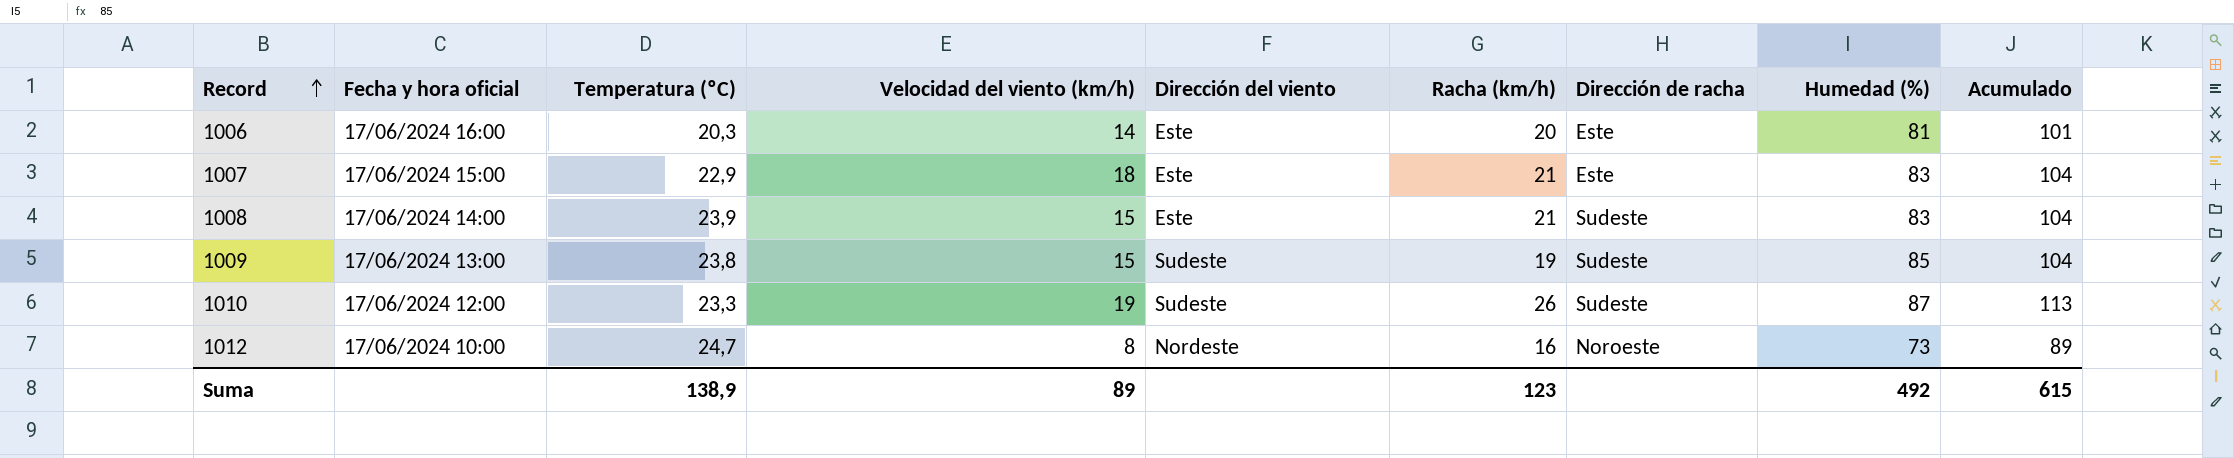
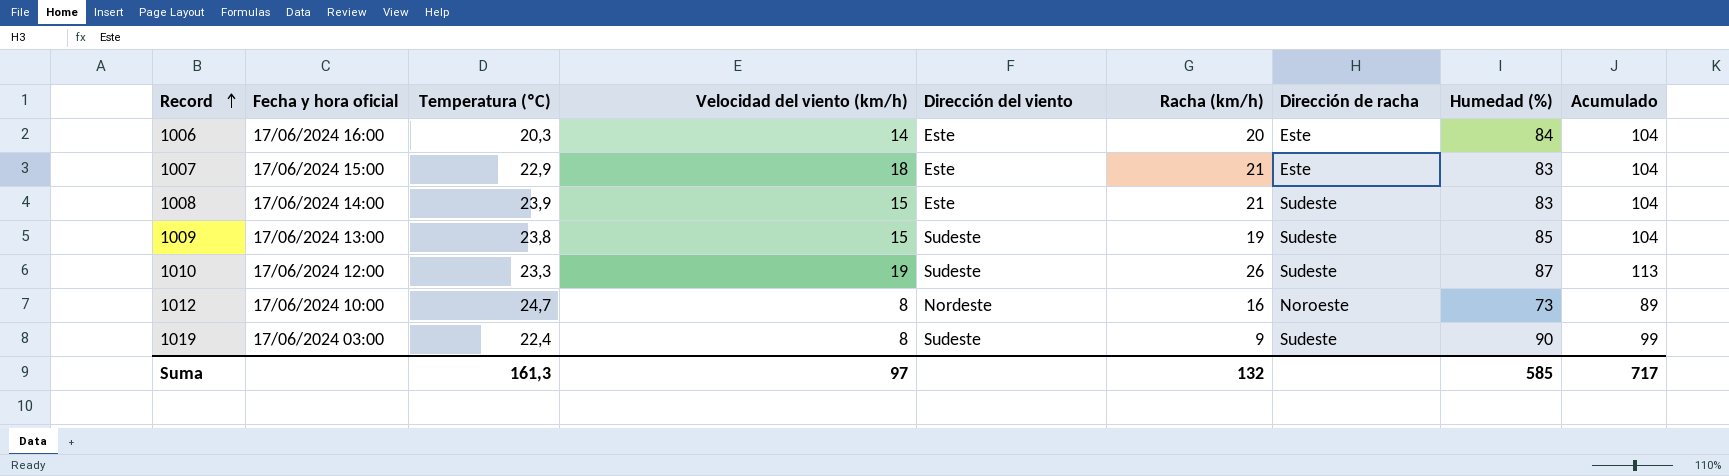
1006 | Humedad (%): 81 -> 84
1006 | Acumulado: 101 -> 104
row 1019: none -> 17/06/2024 03:00 | 22,4 | 8 | Sudeste | 9 | Sudeste | 90 | 99
Suma | Temperatura (ºC): 138,9 -> 161,3
Suma | Velocidad del viento (km/h): 89 -> 97
Suma | Racha (km/h): 123 -> 132
Suma | Humedad (%): 492 -> 585
Suma | Acumulado: 615 -> 717

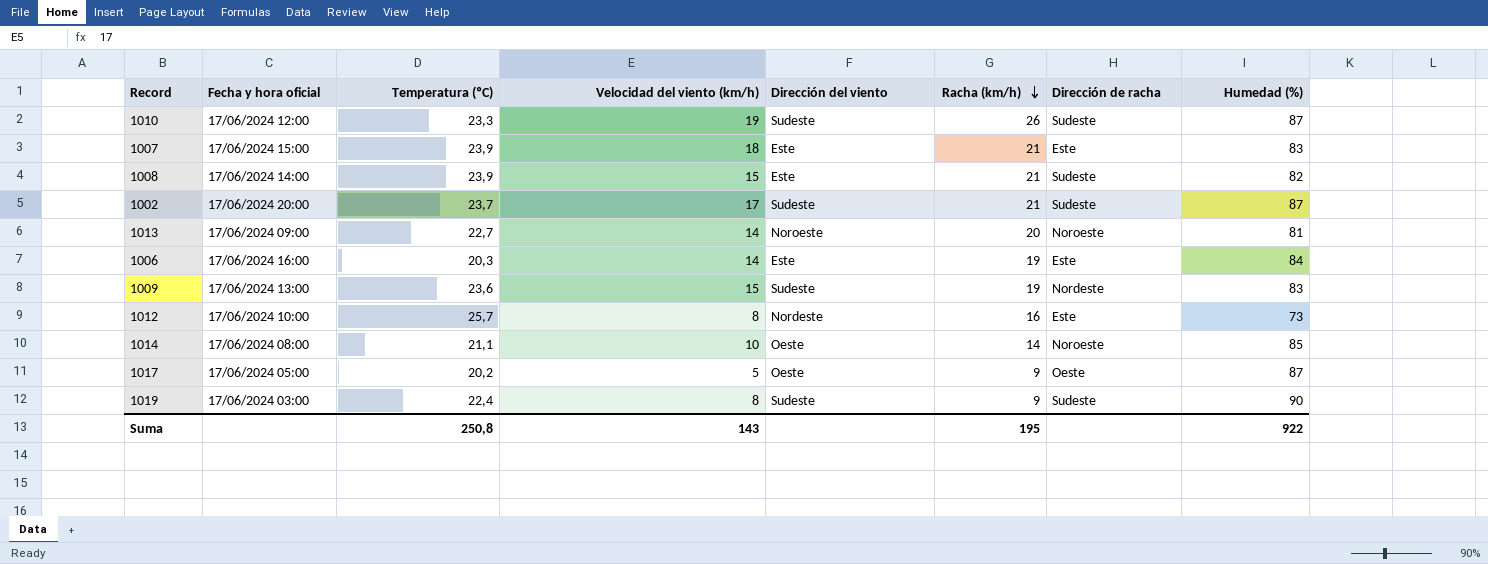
row order: Record ascending -> Racha (km/h) descending
column Acumulado | formula: [Racha (km/h)] + [Humedad (%)] -> none
1007 | Temperatura (ºC): 22,9 -> 23,9
1008 | Humedad (%): 83 -> 82
row 1002: none -> 17/06/2024 20:00 | 23,7 | 17 | Sudeste | 21 | Sudeste | 87
row 1013: none -> 17/06/2024 09:00 | 22,7 | 14 | Noroeste | 20 | Noroeste | 81
1006 | Racha (km/h): 20 -> 19
1009 | Temperatura (ºC): 23,8 -> 23,6
1009 | Dirección de racha: Sudeste -> Nordeste
1009 | Humedad (%): 85 -> 83
1012 | Temperatura (ºC): 24,7 -> 25,7
1012 | Dirección de racha: Noroeste -> Este
row 1014: none -> 17/06/2024 08:00 | 21,1 | 10 | Oeste | 14 | Noroeste | 85
row 1017: none -> 17/06/2024 05:00 | 20,2 | 5 | Oeste | 9 | Oeste | 87
Suma | Temperatura (ºC): 161,3 -> 250,8
Suma | Velocidad del viento (km/h): 97 -> 143
Suma | Racha (km/h): 132 -> 195
Suma | Humedad (%): 585 -> 922

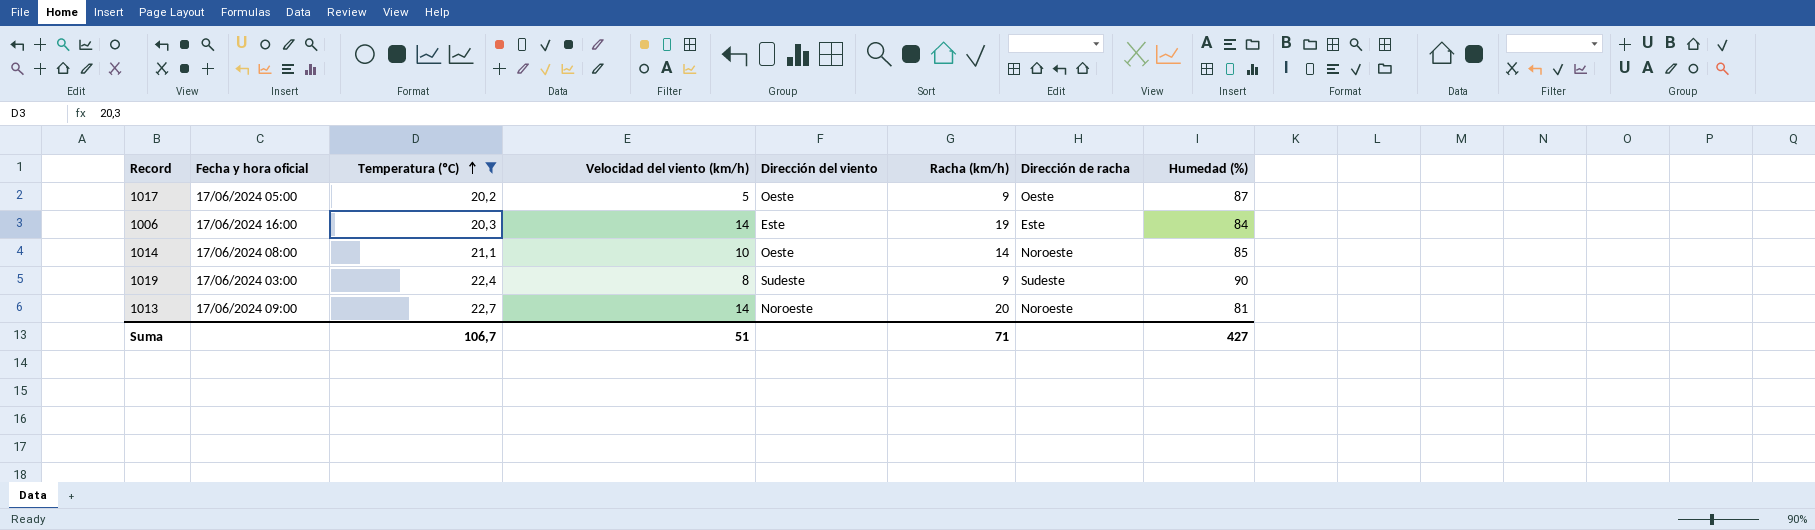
filter: none -> Temperatura (ºC) <= 22,7
row order: Racha (km/h) descending -> Temperatura (ºC) ascending
Suma | Temperatura (ºC): 250,8 -> 106,7
Suma | Velocidad del viento (km/h): 143 -> 51
Suma | Racha (km/h): 195 -> 71
Suma | Humedad (%): 922 -> 427

